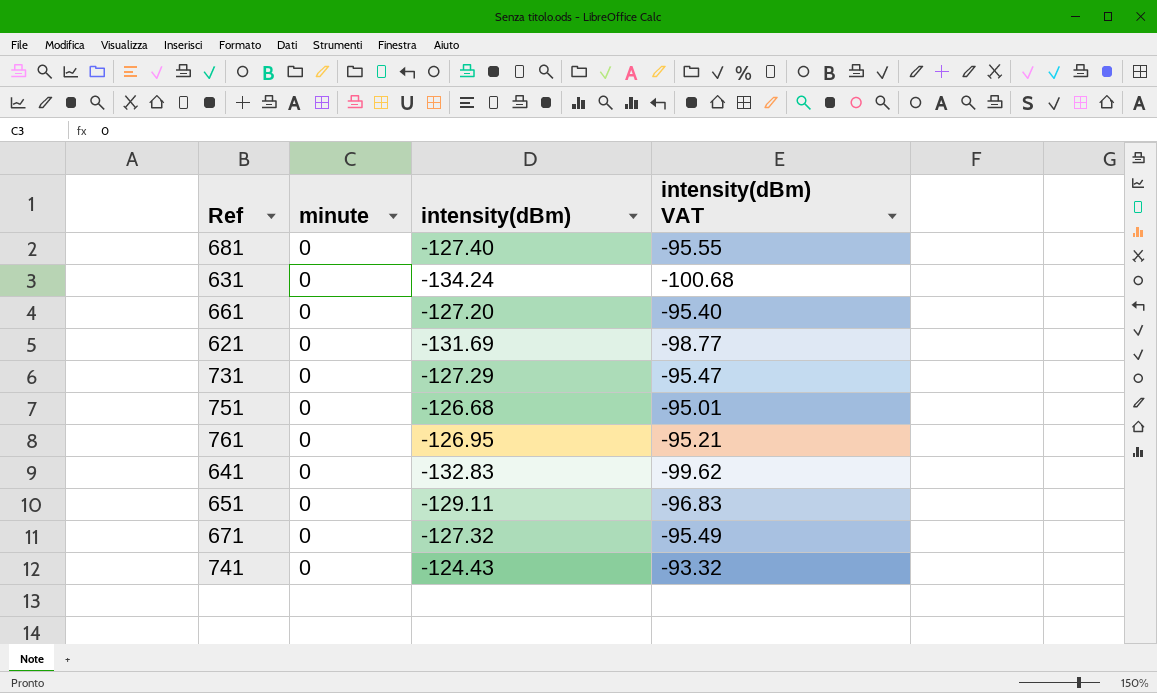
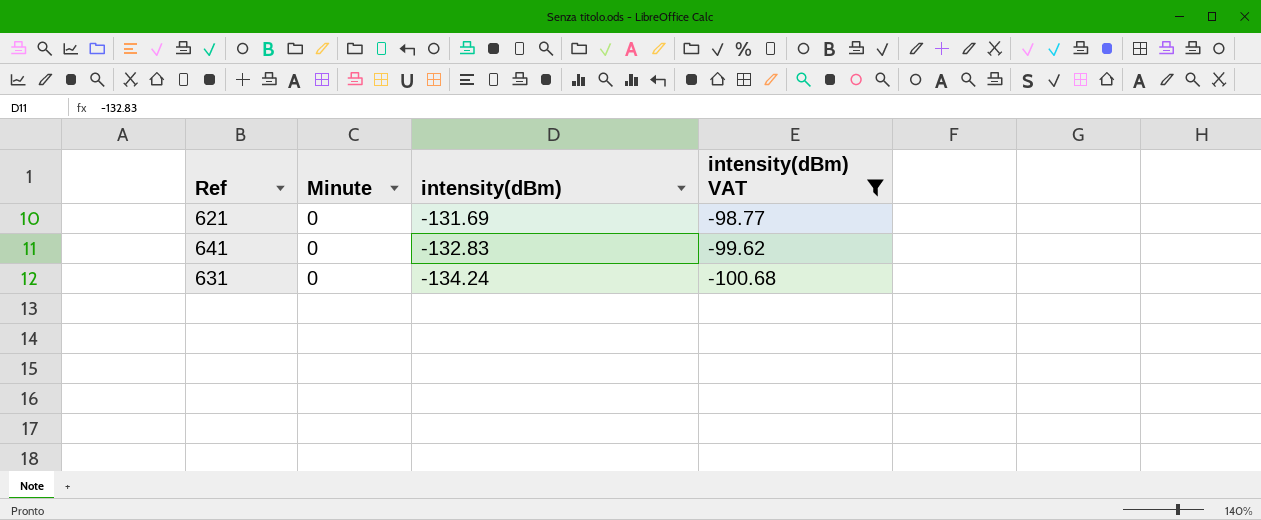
filter: none -> intensity(dBm) VAT <= -98.77
row order: none -> intensity(dBm) descending
column name: minute -> Minute

